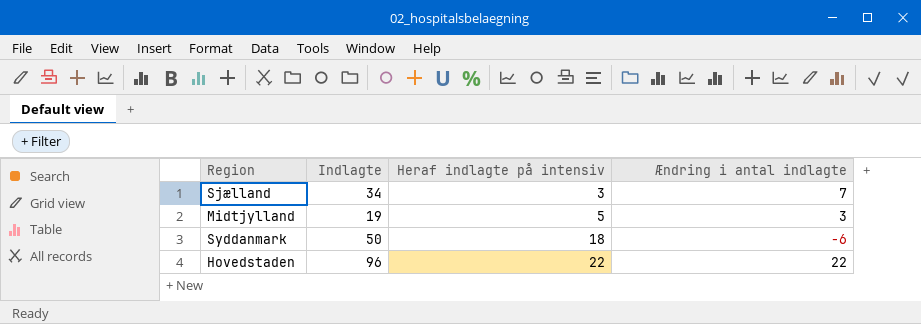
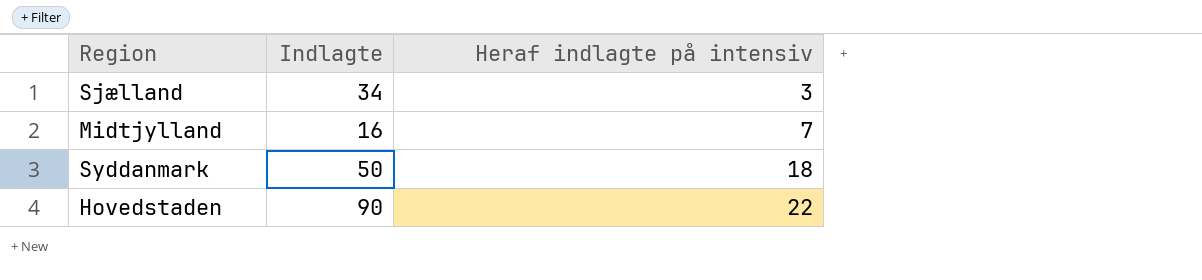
column Ændring i antal indlagte | position: 4 -> none
Midtjylland | Indlagte: 19 -> 16
Midtjylland | Heraf indlagte på intensiv: 5 -> 7
Hovedstaden | Indlagte: 96 -> 90

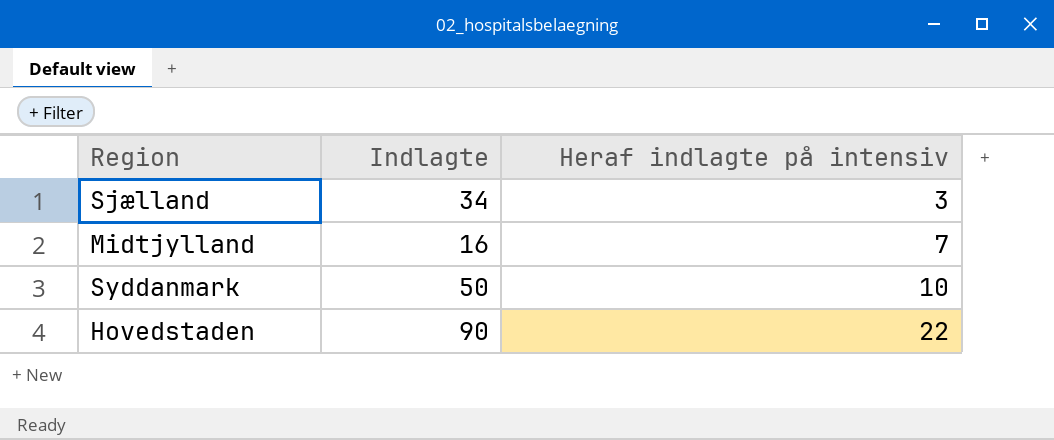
Syddanmark | Heraf indlagte på intensiv: 18 -> 10

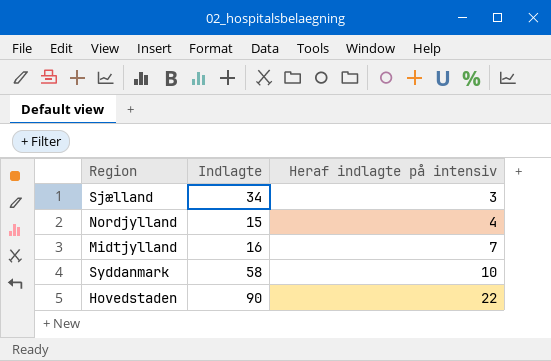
row Nordjylland: none -> 15 | 4
Syddanmark | Indlagte: 50 -> 58

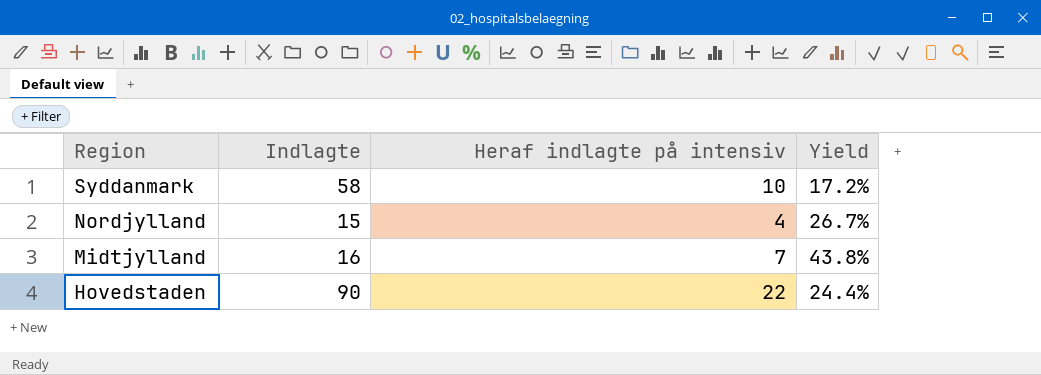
row order: Heraf indlagte på intensiv ascending -> Region descending
column Yield | formula: none -> [Heraf indlagte på intensiv] / [Indlagte]
row Sjælland: 34 | 3 -> none

